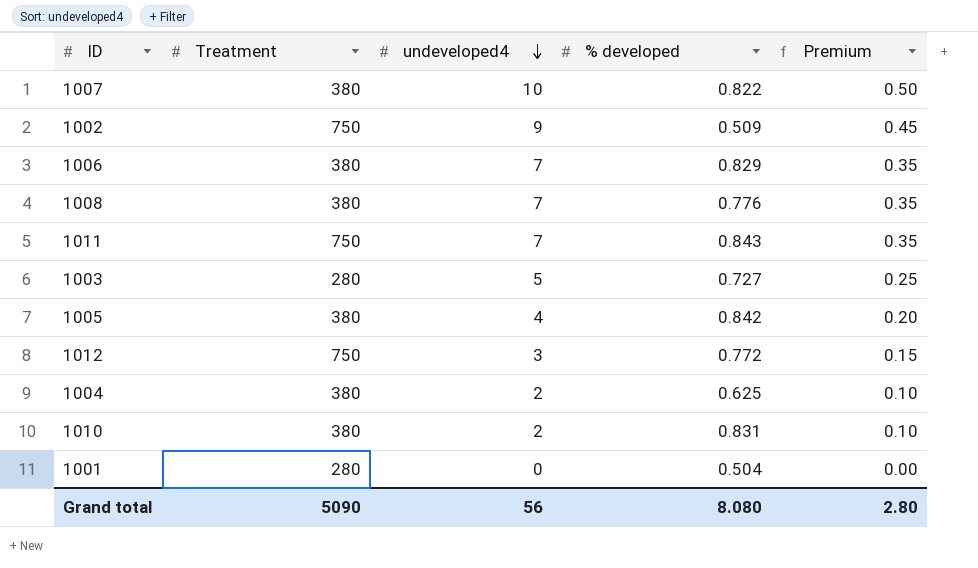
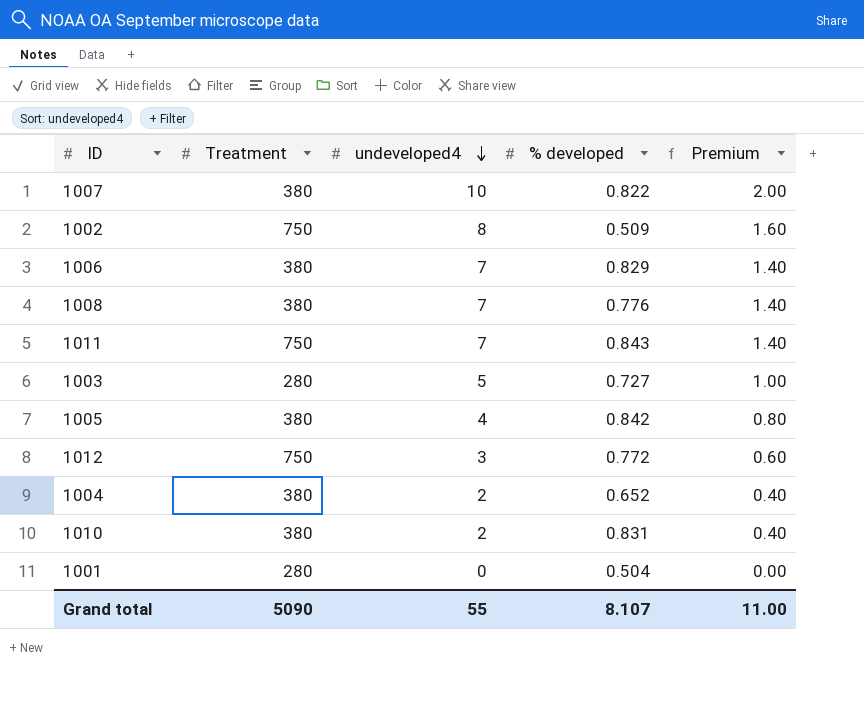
column Premium | formula: [undeveloped4] * 0.05 -> [undeveloped4] * 0.2
1002 | undeveloped4: 9 -> 8
1004 | % developed: 0.625 -> 0.652
Grand total | undeveloped4: 56 -> 55
Grand total | % developed: 8.080 -> 8.107
Grand total | Premium: 2.80 -> 11.00

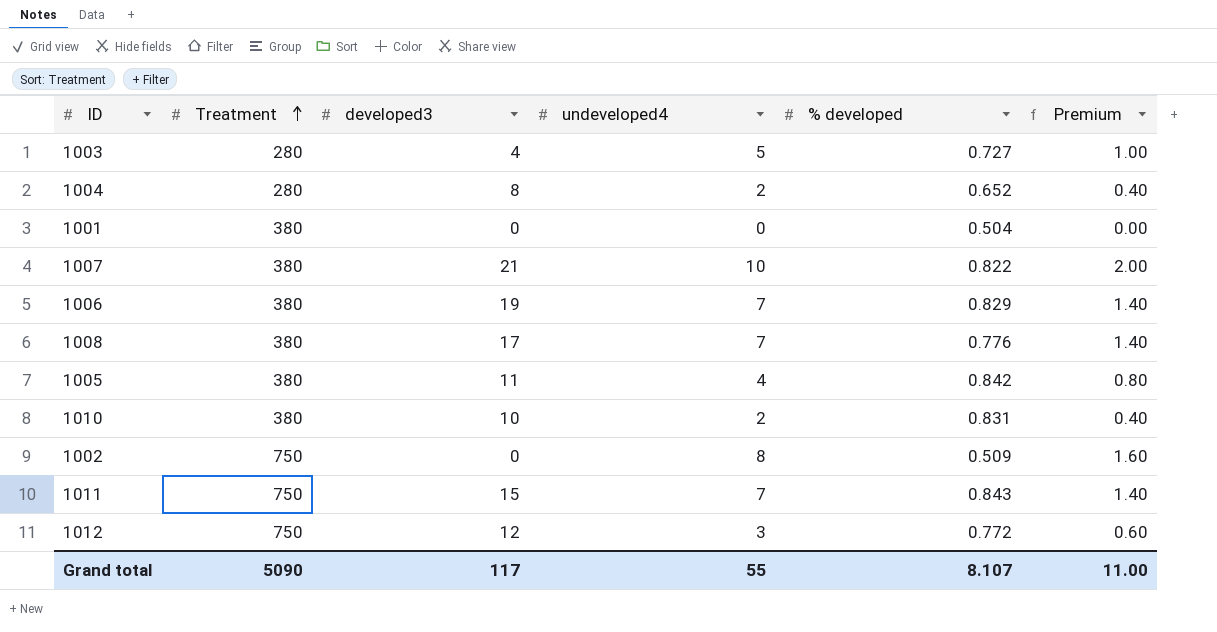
row order: undeveloped4 descending -> Treatment ascending
column developed3 | position: none -> 3
1004 | Treatment: 380 -> 280
1001 | Treatment: 280 -> 380

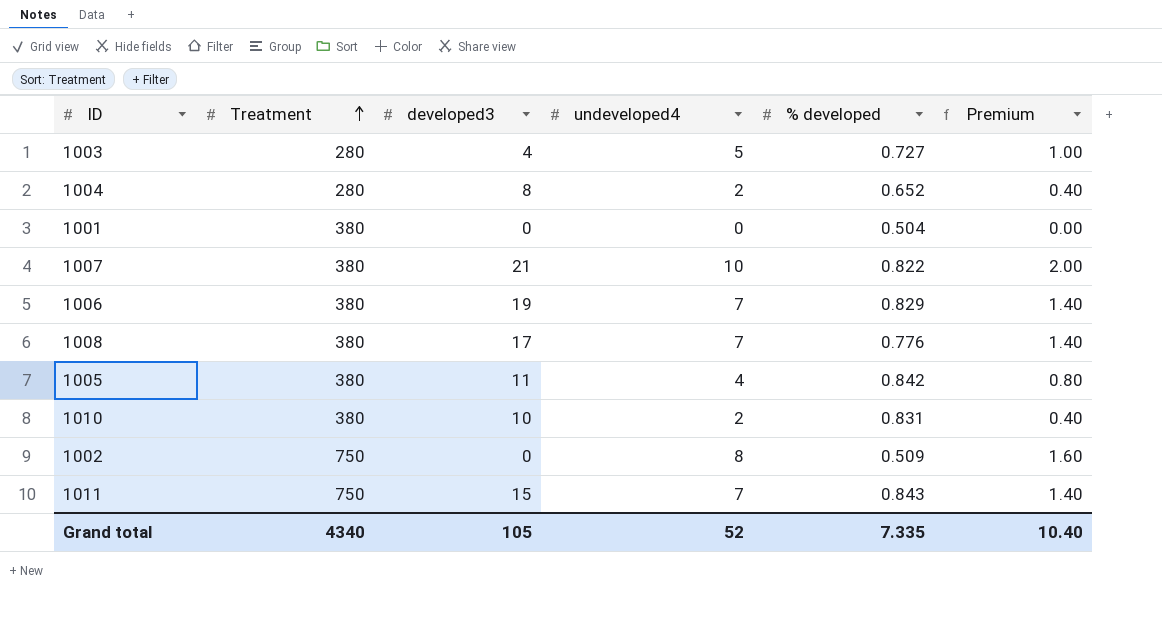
row 1012: 750 | 12 | 3 | 0.772 | 0.60 -> none
Grand total | Treatment: 5090 -> 4340
Grand total | developed3: 117 -> 105
Grand total | undeveloped4: 55 -> 52
Grand total | % developed: 8.107 -> 7.335
Grand total | Premium: 11.00 -> 10.40

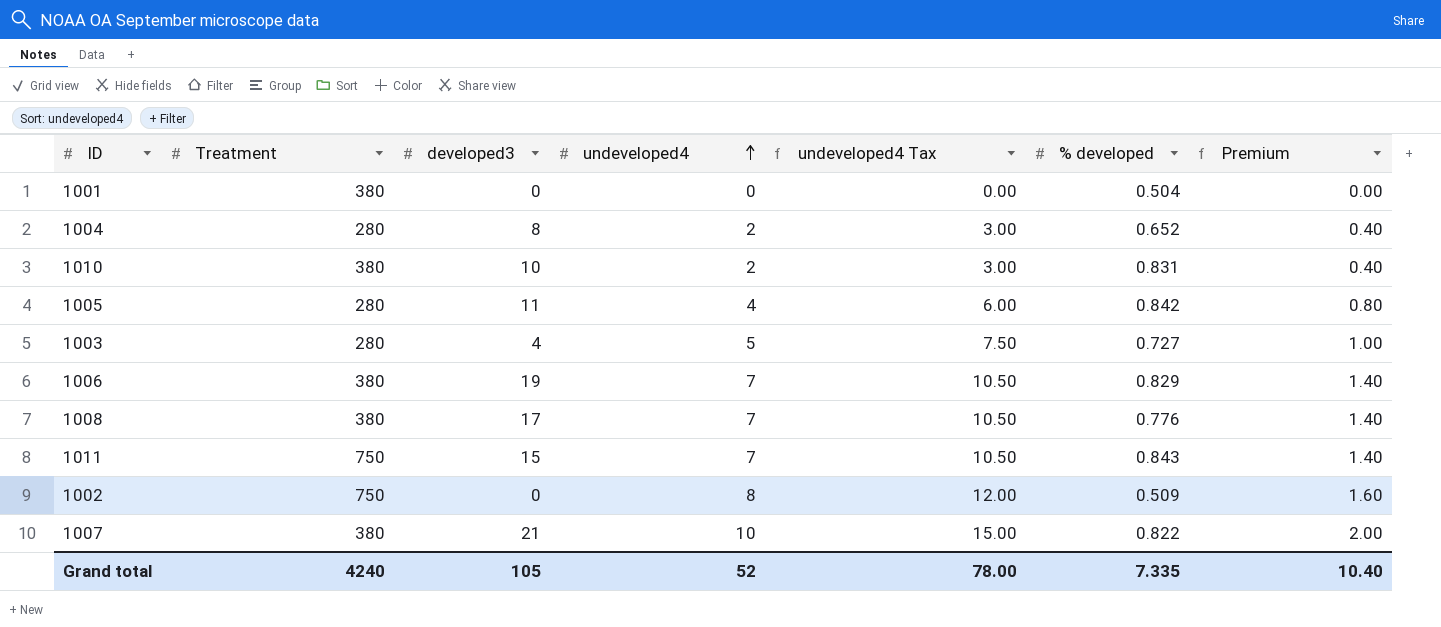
row order: Treatment ascending -> undeveloped4 ascending
column undeveloped4 Tax | formula: none -> [undeveloped4] * 1.5
1005 | Treatment: 380 -> 280
Grand total | Treatment: 4340 -> 4240

